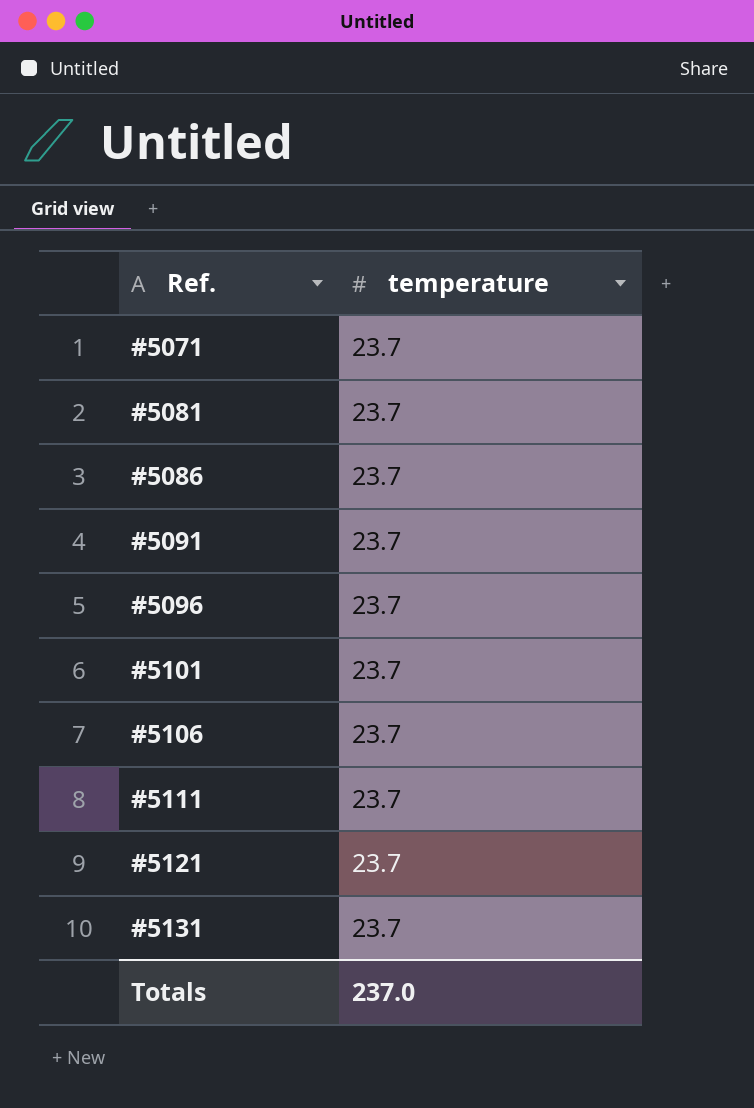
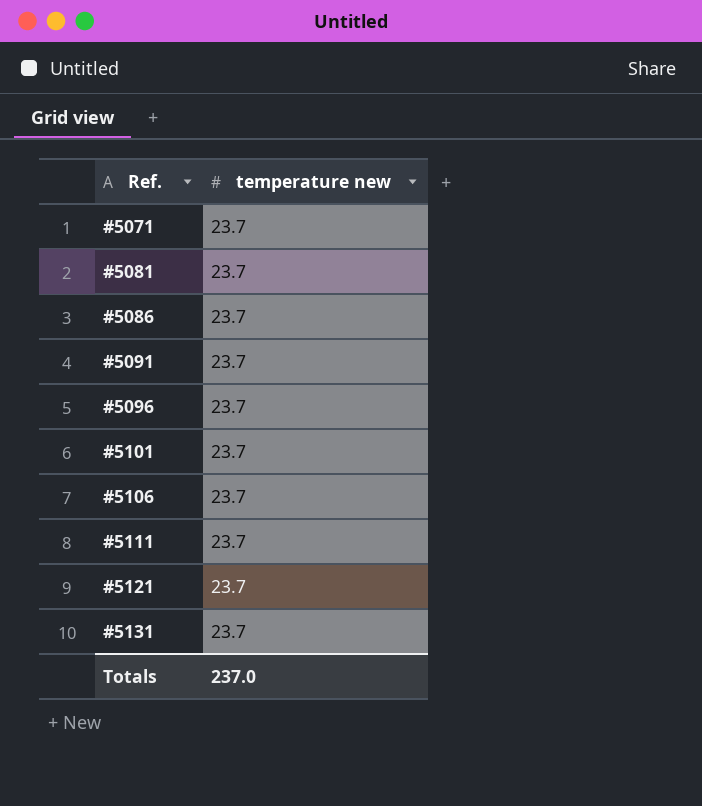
column name: temperature -> temperature new

